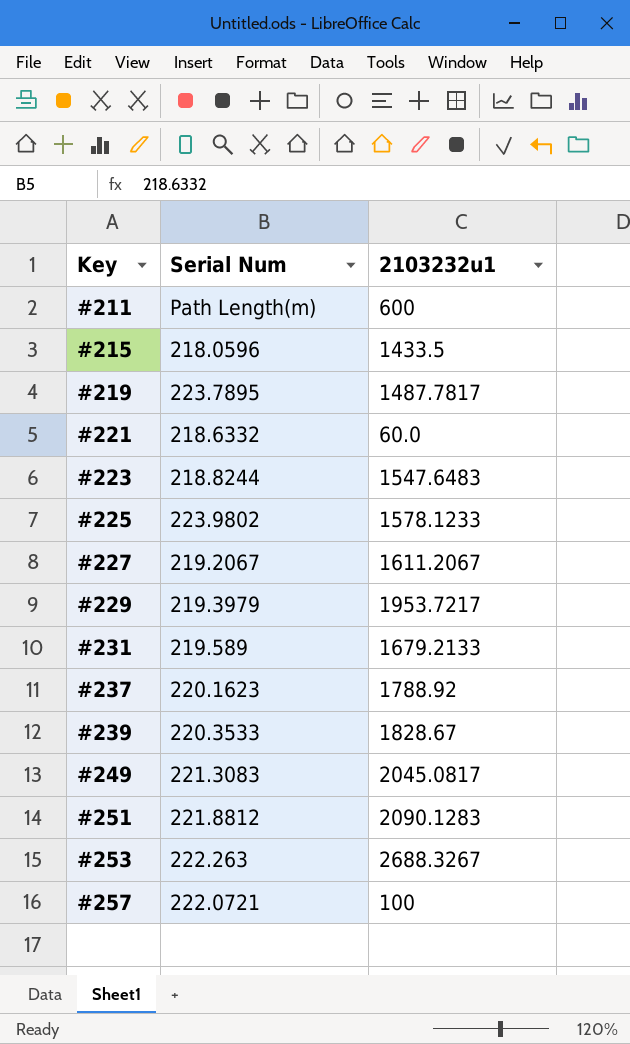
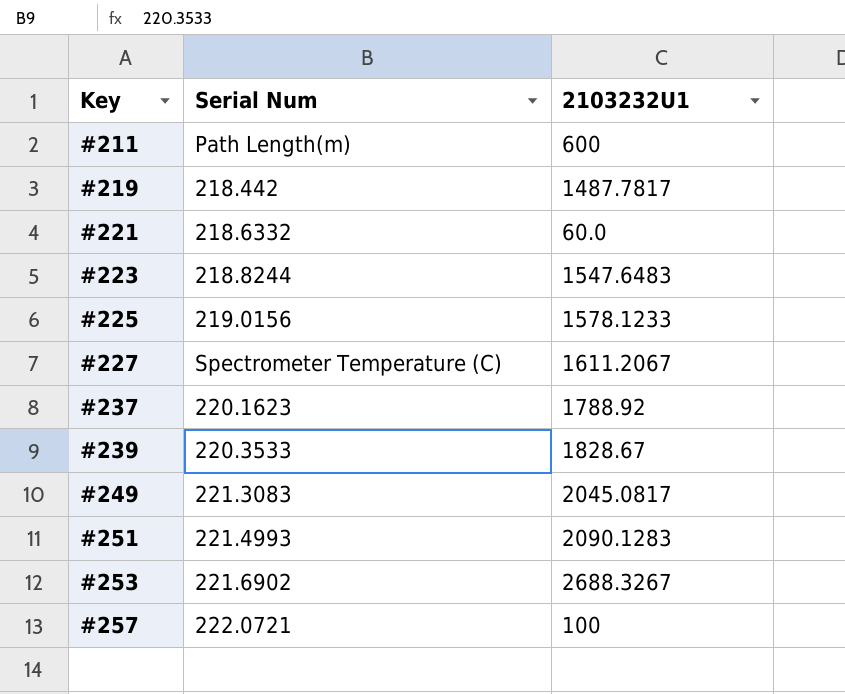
column name: 2103232u1 -> 2103232U1
row #215: 218.0596 | 1433.5 -> none
row #229: 219.3979 | 1953.7217 -> none
row #231: 219.589 | 1679.2133 -> none
#219 | Serial Num: 223.7895 -> 218.442
#225 | Serial Num: 223.9802 -> 219.0156
#227 | Serial Num: 219.2067 -> Spectrometer Temperature (C)
#251 | Serial Num: 221.8812 -> 221.4993
#253 | Serial Num: 222.263 -> 221.6902

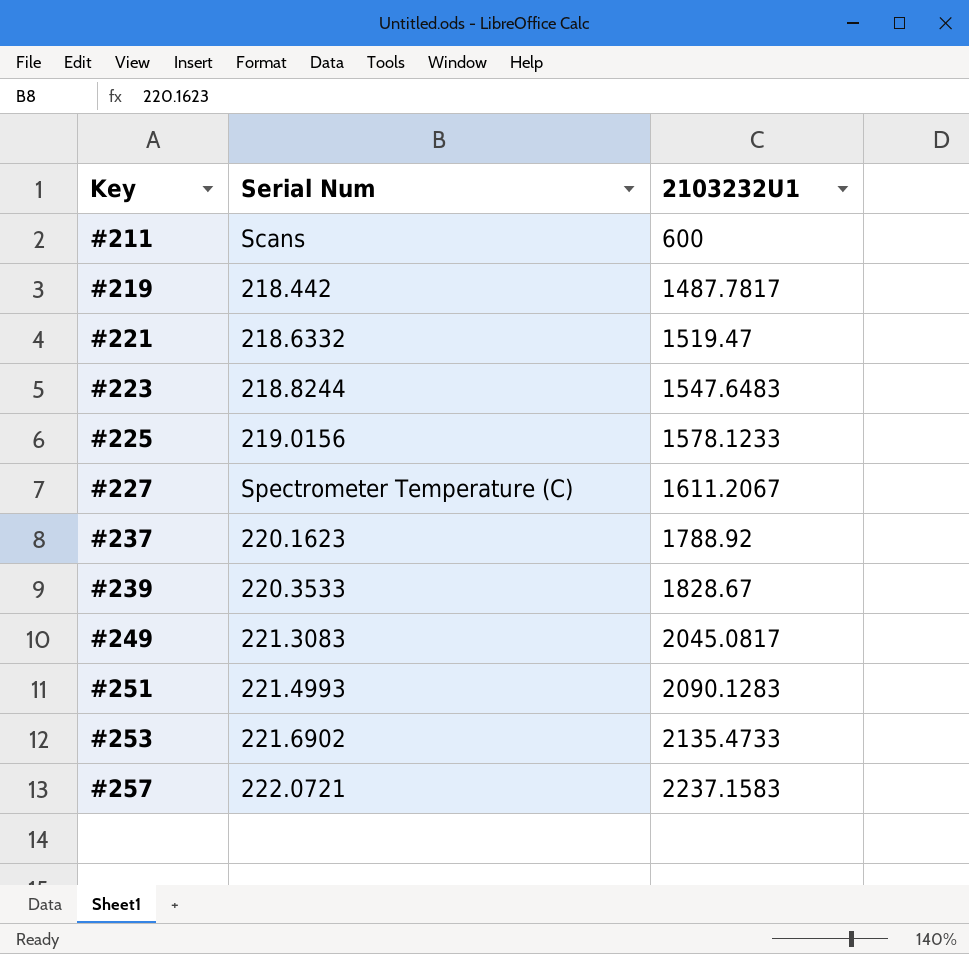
#211 | Serial Num: Path Length(m) -> Scans
#221 | 2103232U1: 60.0 -> 1519.47
#253 | 2103232U1: 2688.3267 -> 2135.4733
#257 | 2103232U1: 100 -> 2237.1583

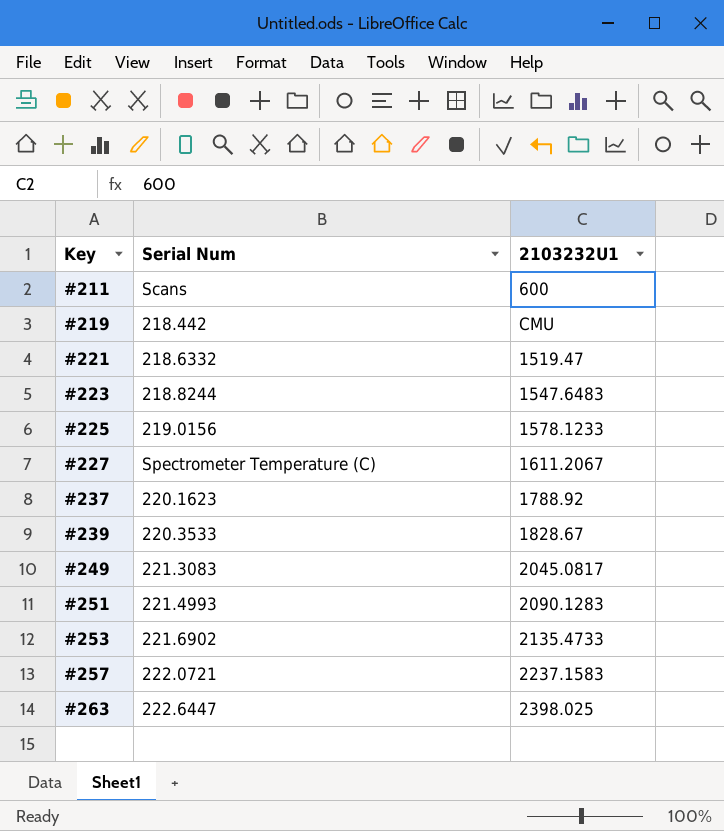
#219 | 2103232U1: 1487.7817 -> CMU
row #263: none -> 222.6447 | 2398.025

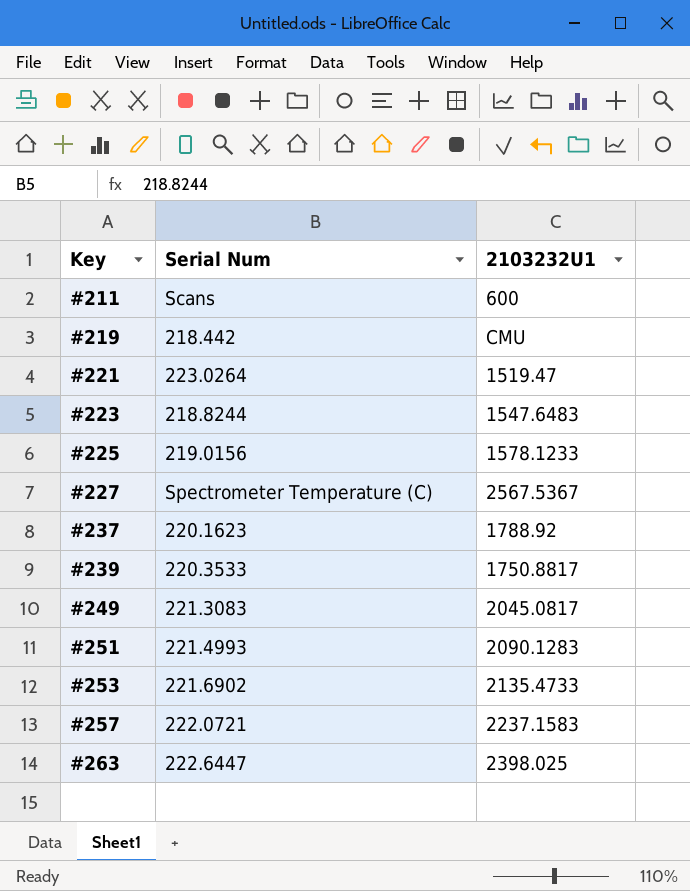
#221 | Serial Num: 218.6332 -> 223.0264
#227 | 2103232U1: 1611.2067 -> 2567.5367
#239 | 2103232U1: 1828.67 -> 1750.8817

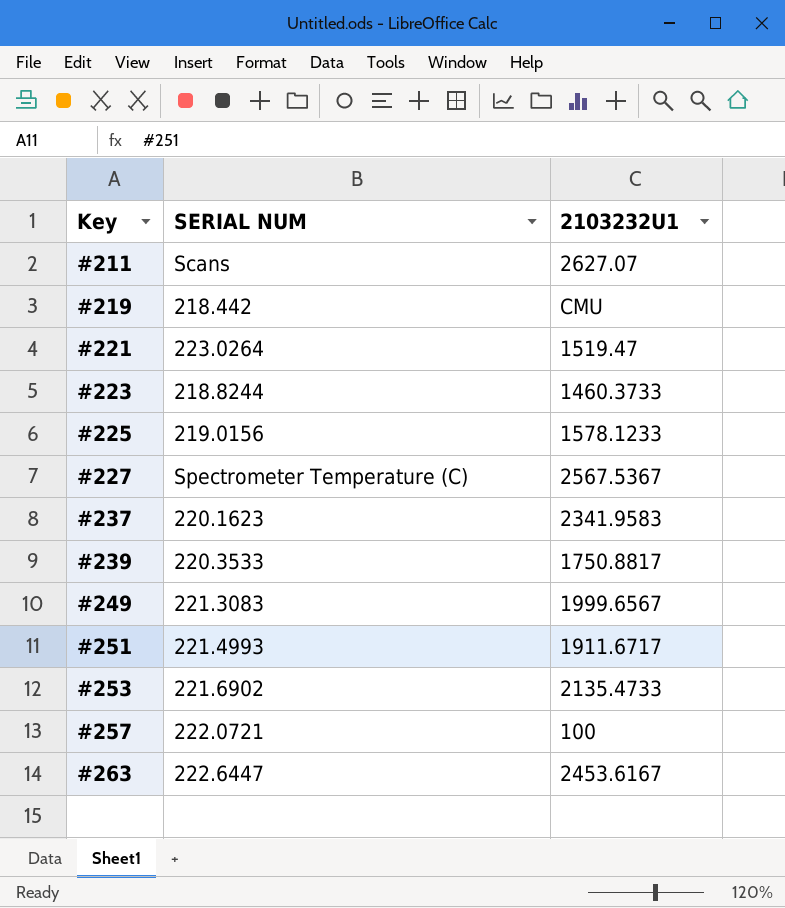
column name: Serial Num -> SERIAL NUM
#211 | 2103232U1: 600 -> 2627.07
#223 | 2103232U1: 1547.6483 -> 1460.3733
#237 | 2103232U1: 1788.92 -> 2341.9583
#249 | 2103232U1: 2045.0817 -> 1999.6567
#251 | 2103232U1: 2090.1283 -> 1911.6717
#257 | 2103232U1: 2237.1583 -> 100
#263 | 2103232U1: 2398.025 -> 2453.6167

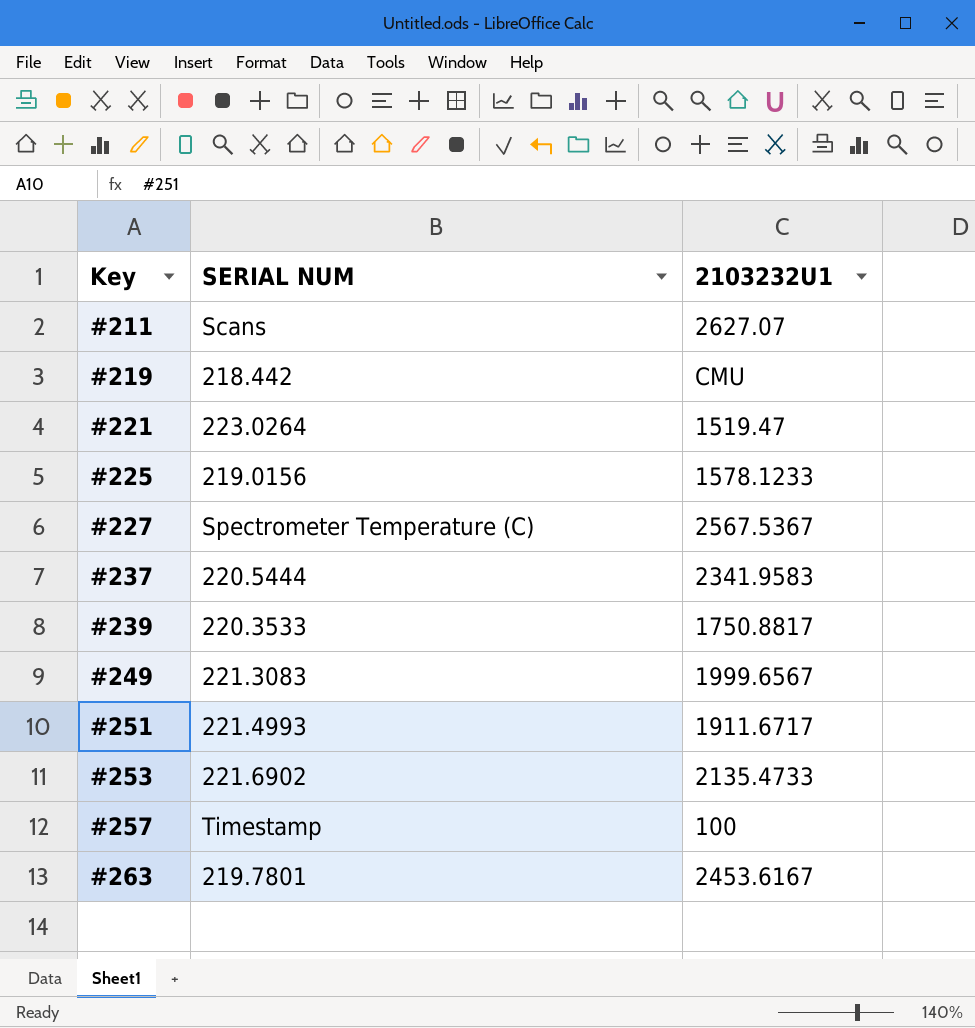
row #223: 218.8244 | 1460.3733 -> none
#237 | SERIAL NUM: 220.1623 -> 220.5444
#257 | SERIAL NUM: 222.0721 -> Timestamp
#263 | SERIAL NUM: 222.6447 -> 219.7801

